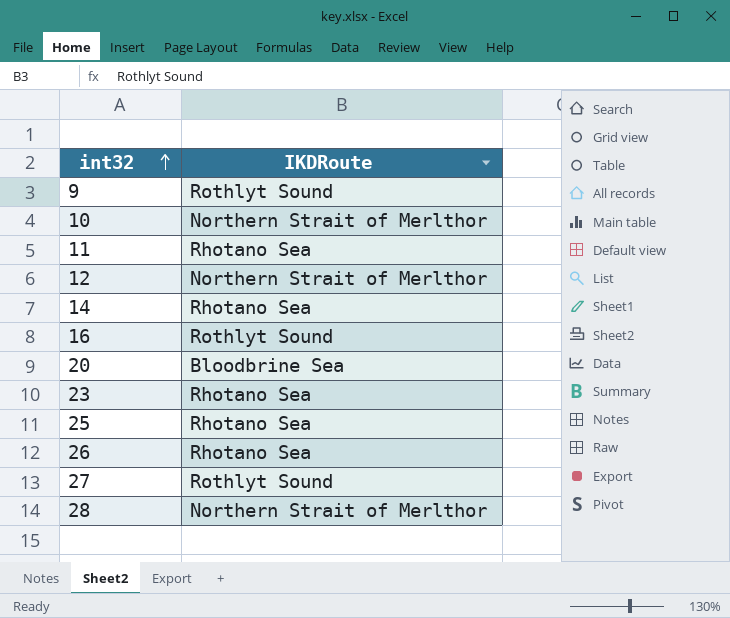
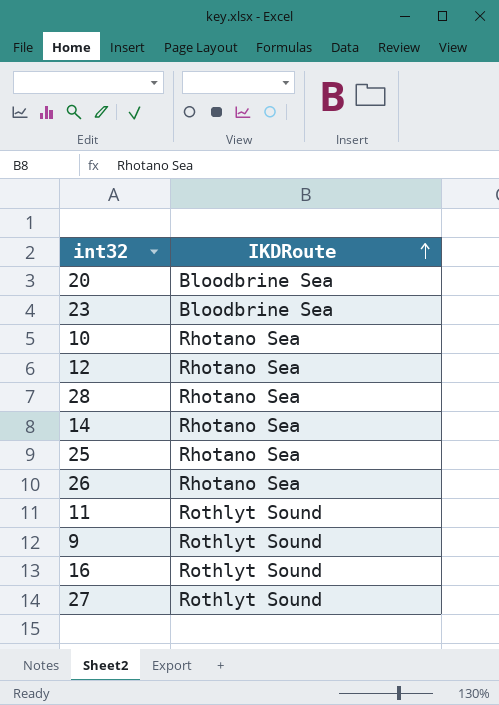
row order: int32 ascending -> IKDRoute ascending
23 | IKDRoute: Rhotano Sea -> Bloodbrine Sea
10 | IKDRoute: Northern Strait of Merlthor -> Rhotano Sea
12 | IKDRoute: Northern Strait of Merlthor -> Rhotano Sea
28 | IKDRoute: Northern Strait of Merlthor -> Rhotano Sea
11 | IKDRoute: Rhotano Sea -> Rothlyt Sound

